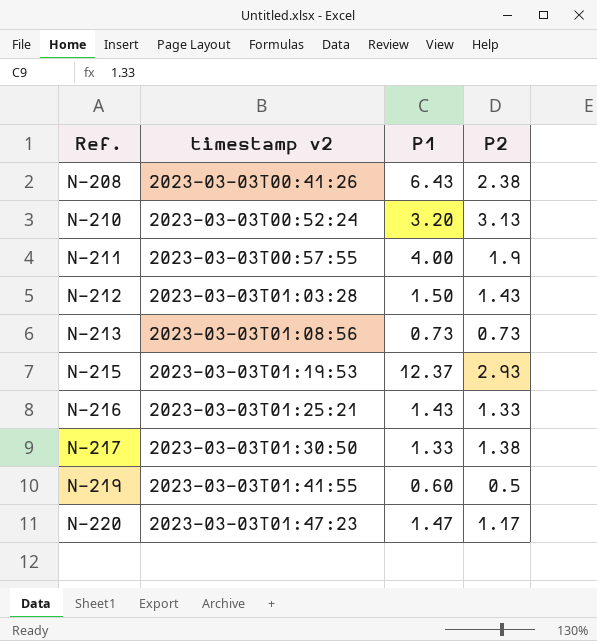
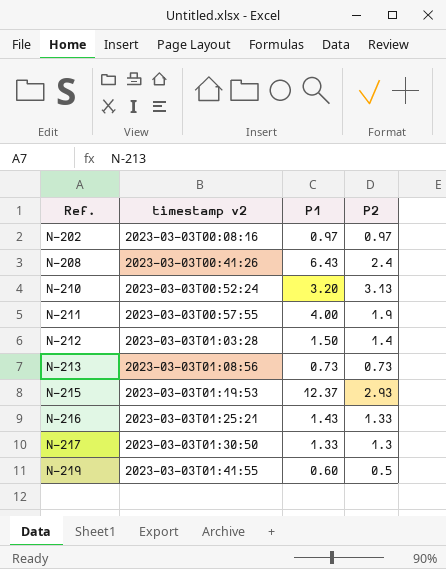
row N-220: 2023-03-03T01:47:23 | 1.47 | 1.17 -> none
row N-202: none -> 2023-03-03T00:08:16 | 0.97 | 0.97
N-208 | P2: 2.38 -> 2.4
N-212 | P2: 1.43 -> 1.4
N-217 | P2: 1.38 -> 1.3

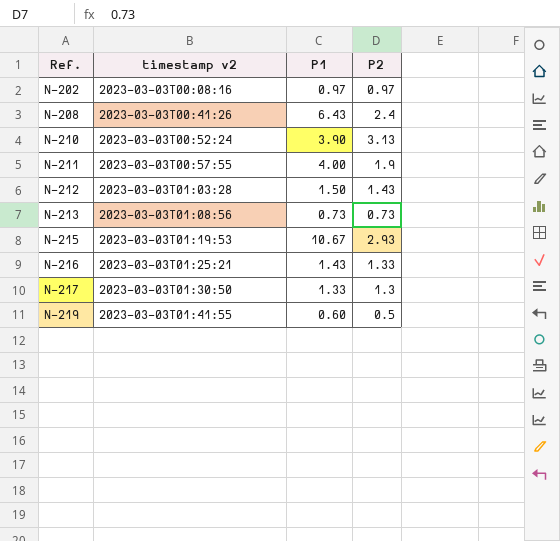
N-210 | P1: 3.20 -> 3.90
N-212 | P2: 1.4 -> 1.43
N-215 | P1: 12.37 -> 10.67

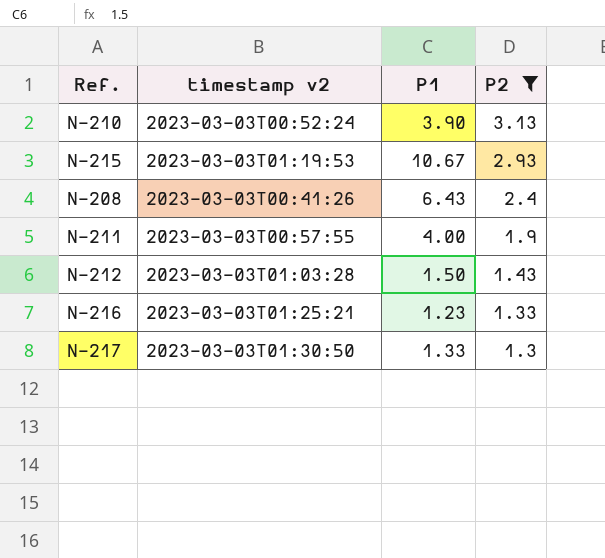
filter: none -> P2 >= 1.3
row order: Ref. ascending -> P2 descending
N-216 | P1: 1.43 -> 1.23

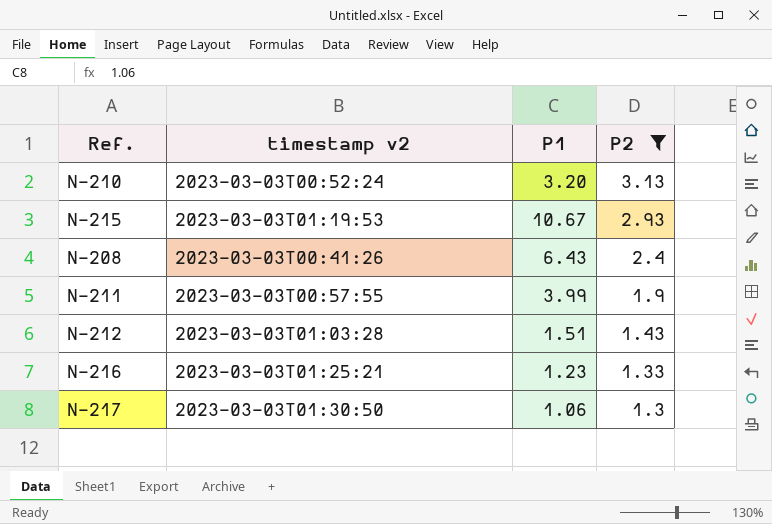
N-210 | P1: 3.90 -> 3.20
N-211 | P1: 4.00 -> 3.99
N-212 | P1: 1.50 -> 1.51
N-217 | P1: 1.33 -> 1.06

